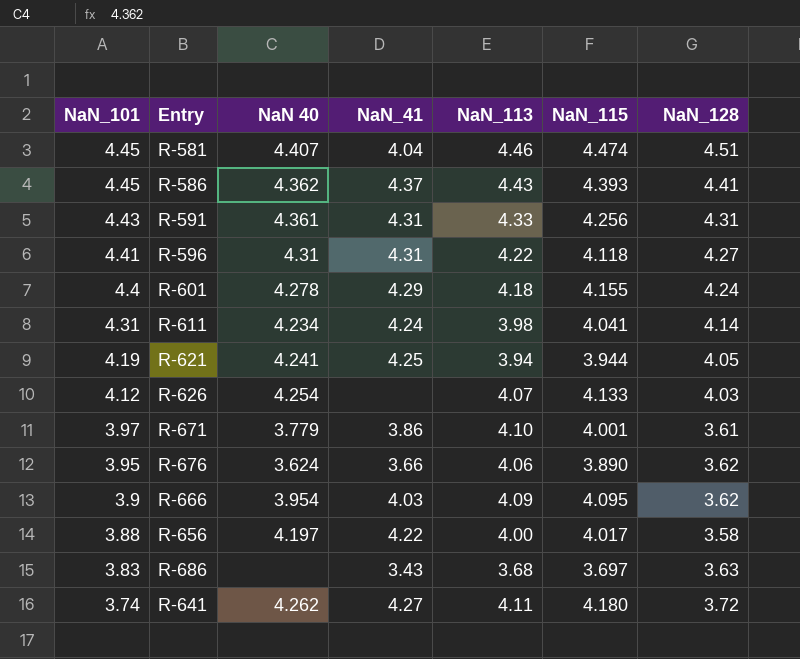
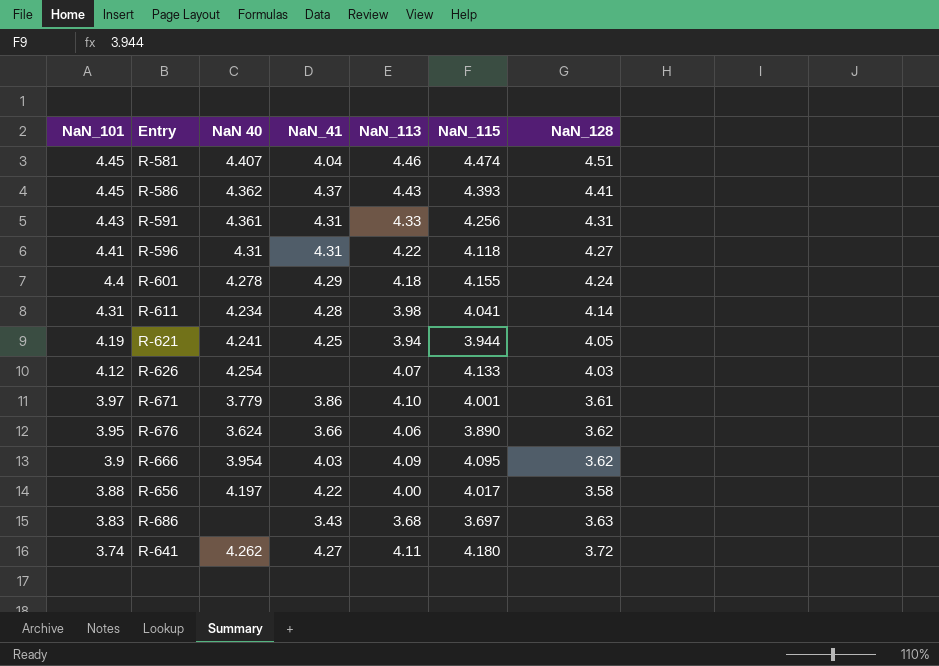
R-611 | NaN_41: 4.24 -> 4.28

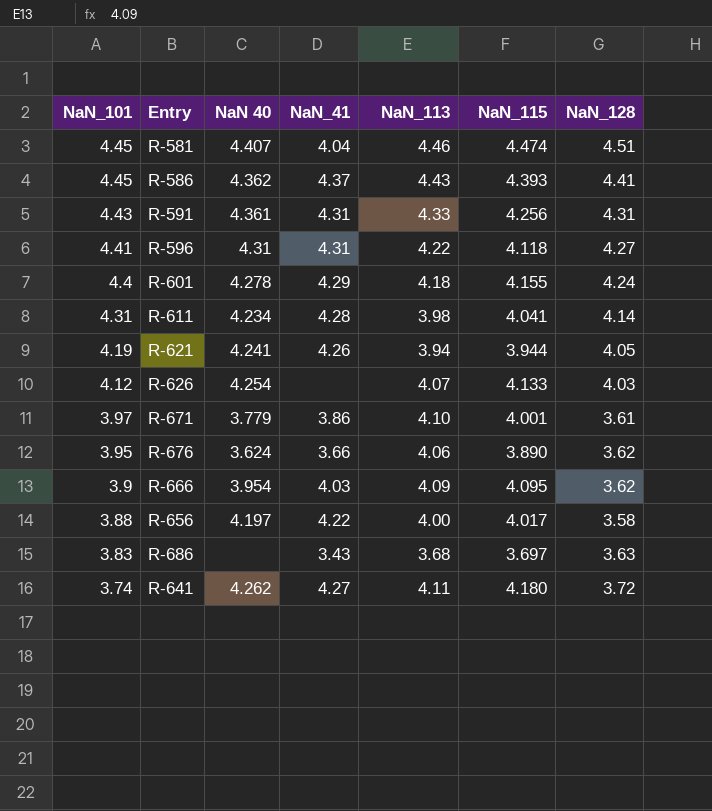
R-621 | NaN_41: 4.25 -> 4.26

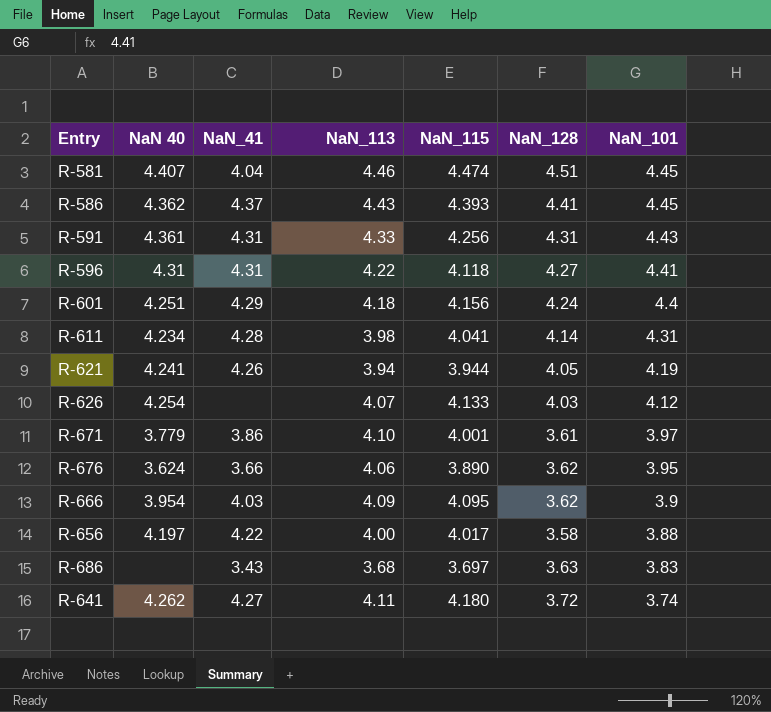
column NaN_101 | position: 1 -> 7
R-601 | NaN 40: 4.278 -> 4.251
R-601 | NaN_115: 4.155 -> 4.156

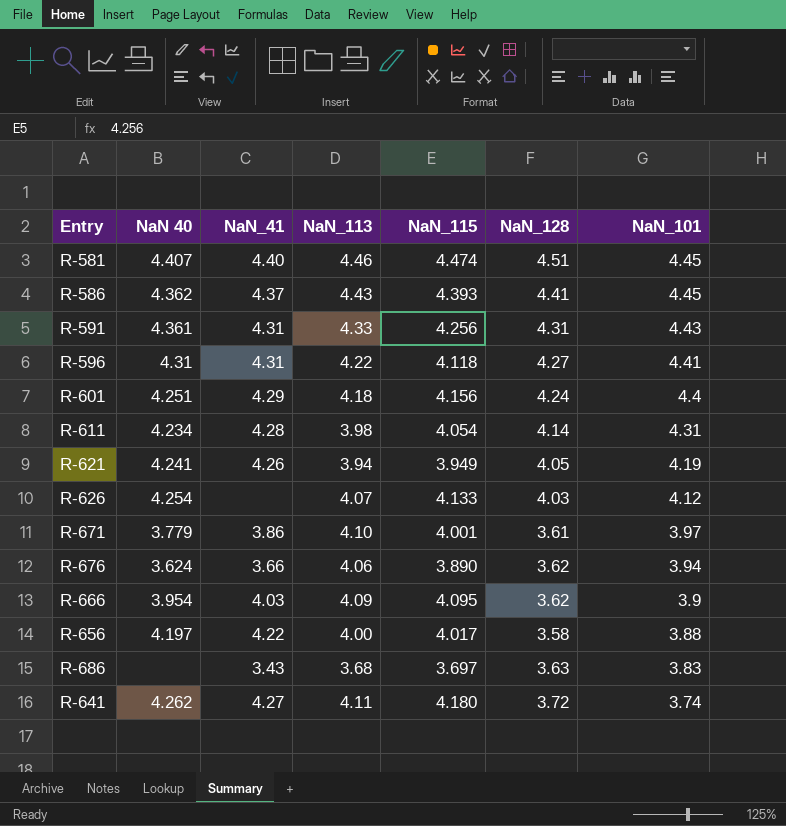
R-581 | NaN_41: 4.04 -> 4.40
R-611 | NaN_115: 4.041 -> 4.054
R-621 | NaN_115: 3.944 -> 3.949
R-676 | NaN_101: 3.95 -> 3.94

